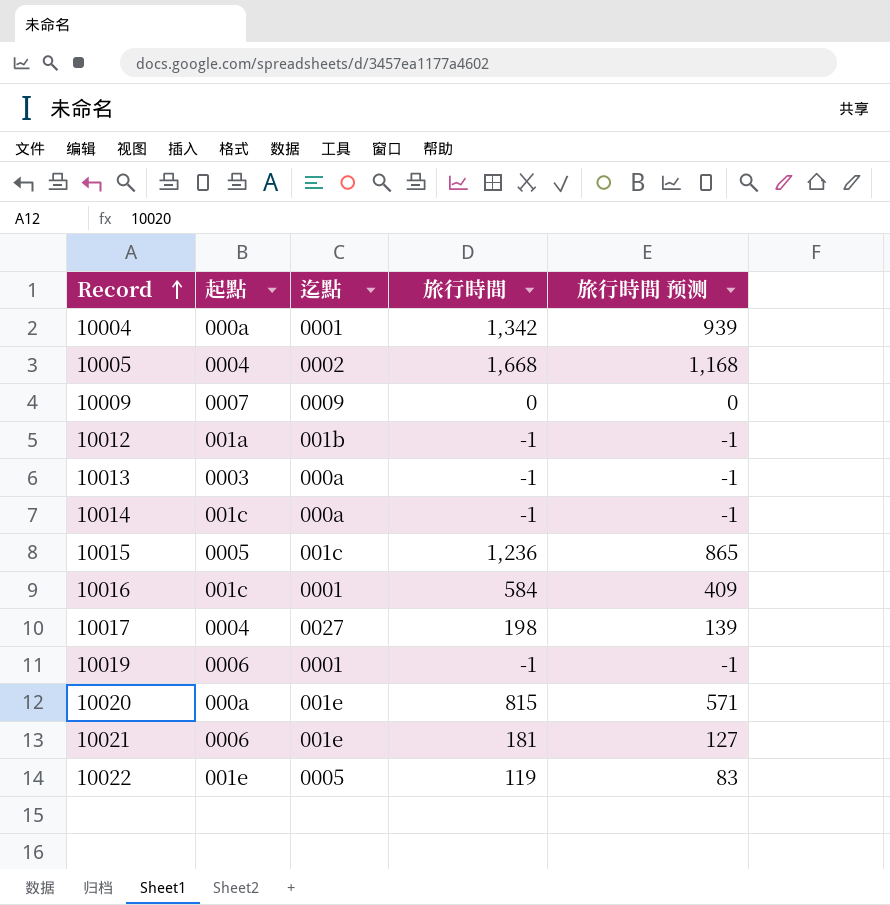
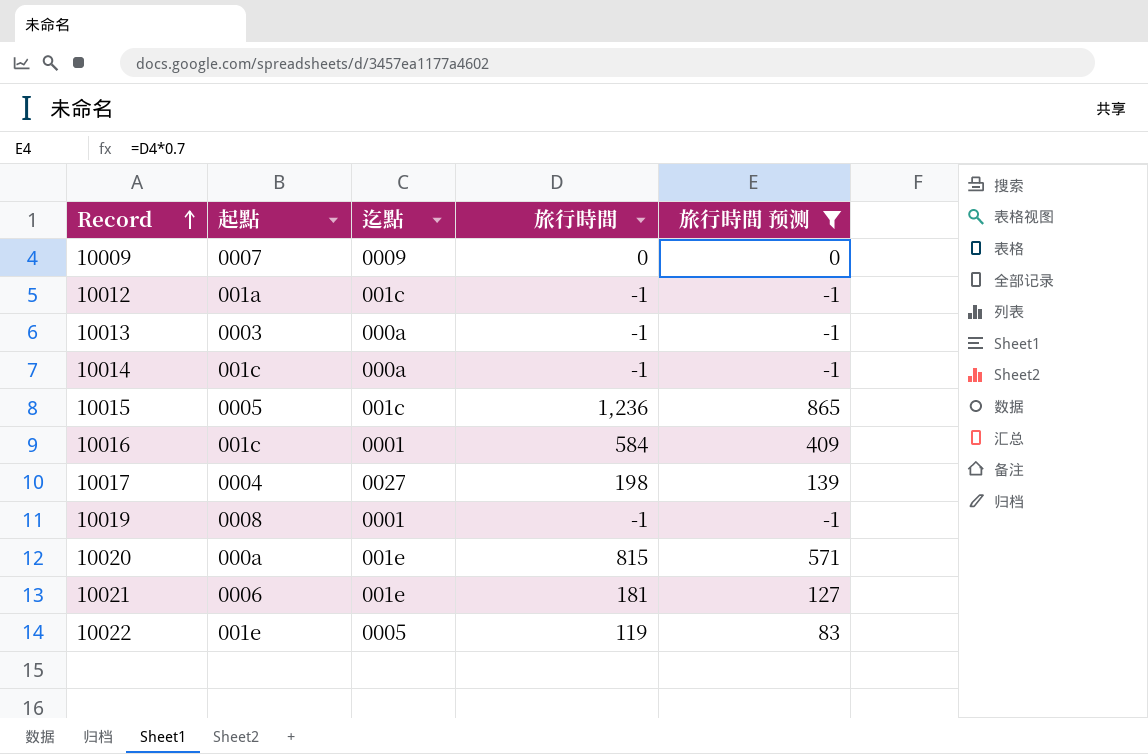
filter: none -> 旅行時間 预测 <= 865
10012 | 迄點: 001b -> 001c
10019 | 起點: 0006 -> 0008

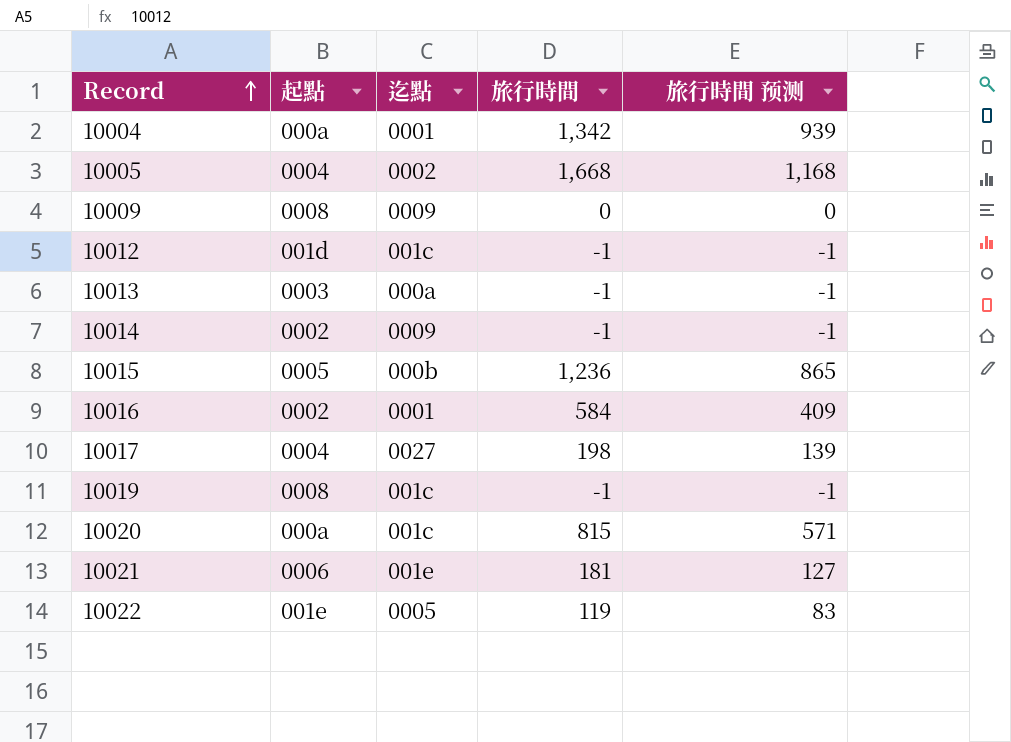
filter: 旅行時間 预测 <= 865 -> none
10009 | 起點: 0007 -> 0008
10012 | 起點: 001a -> 001d
10014 | 起點: 001c -> 0002
10014 | 迄點: 000a -> 0009
10015 | 迄點: 001c -> 000b
10016 | 起點: 001c -> 0002
10019 | 迄點: 0001 -> 001c
10020 | 迄點: 001e -> 001c

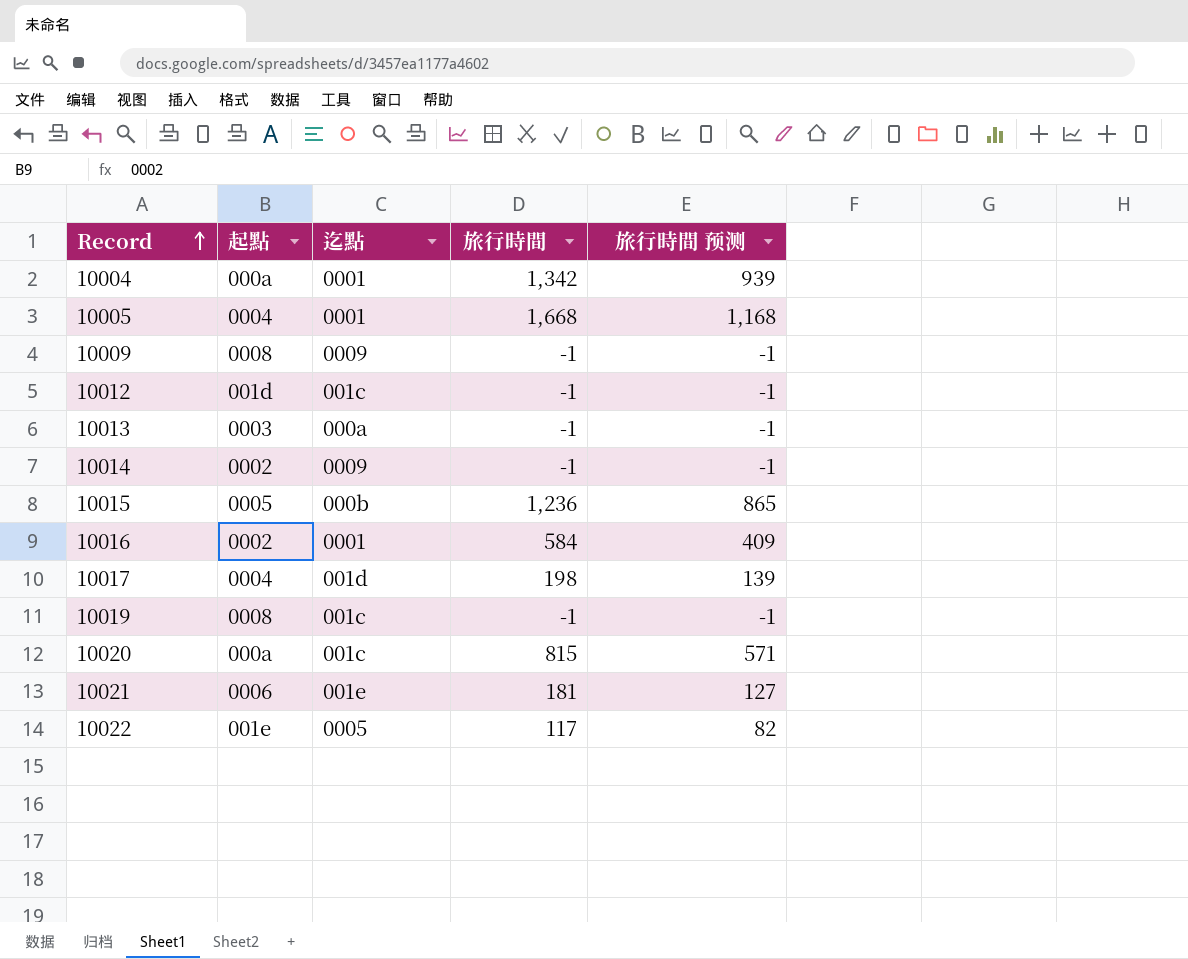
10005 | 迄點: 0002 -> 0001
10009 | 旅行時間: 0 -> -1
10009 | 旅行時間 预测: 0 -> -1
10017 | 迄點: 0027 -> 001d
10022 | 旅行時間: 119 -> 117
10022 | 旅行時間 预测: 83 -> 82

